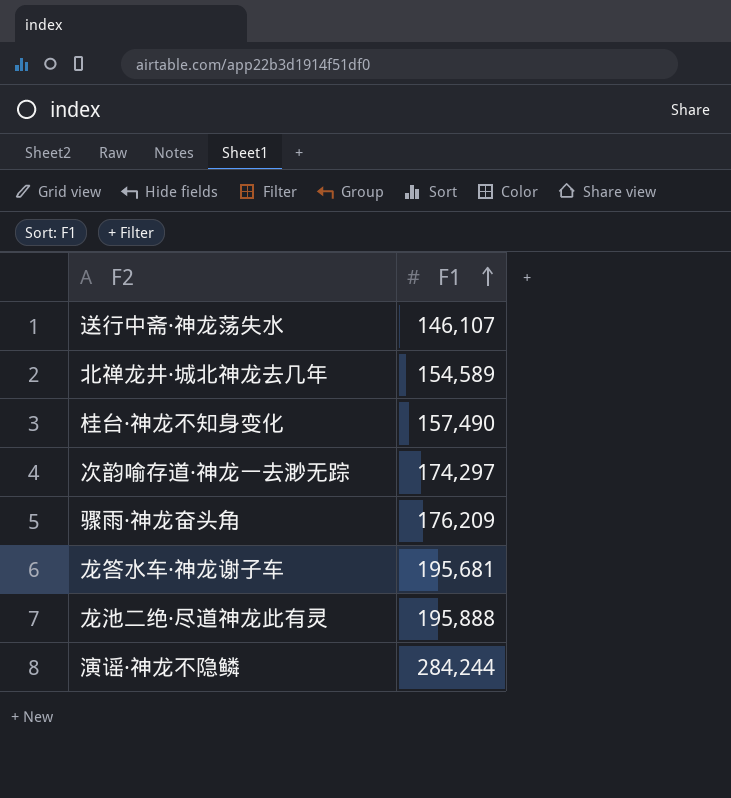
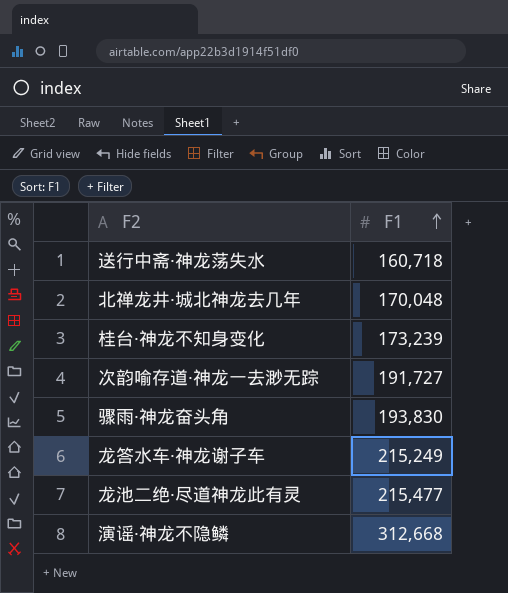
送行中斋·神龙荡失水 | F1: 146,107 -> 160,718
北禅龙井·城北神龙去几年 | F1: 154,589 -> 170,048
桂台·神龙不知身变化 | F1: 157,490 -> 173,239
次韵喻存道·神龙一去渺无踪 | F1: 174,297 -> 191,727
骤雨·神龙奋头角 | F1: 176,209 -> 193,830
龙答水车·神龙谢子车 | F1: 195,681 -> 215,249
龙池二绝·尽道神龙此有灵 | F1: 195,888 -> 215,477
演谣·神龙不隐鳞 | F1: 284,244 -> 312,668

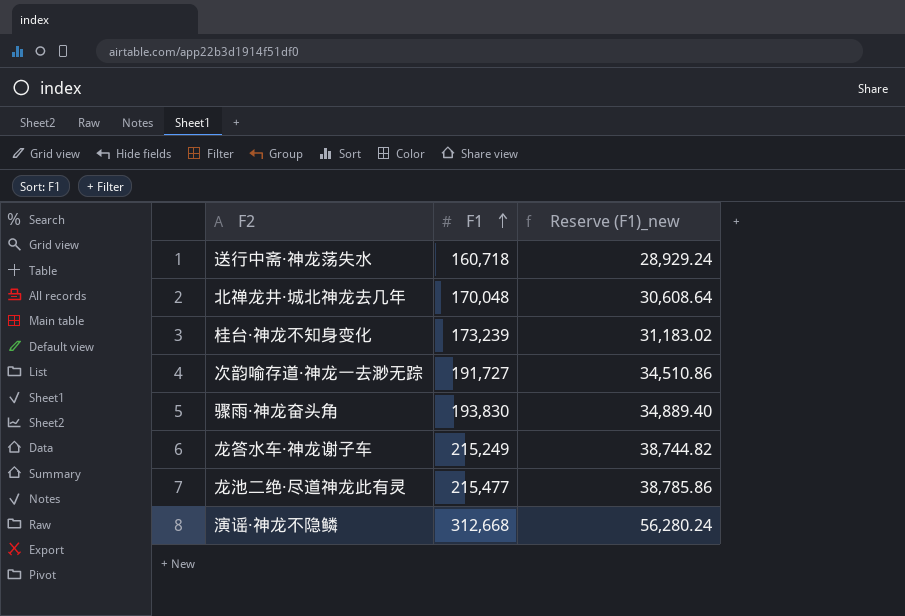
column Reserve (F1)_new | formula: none -> [F1] * 0.18

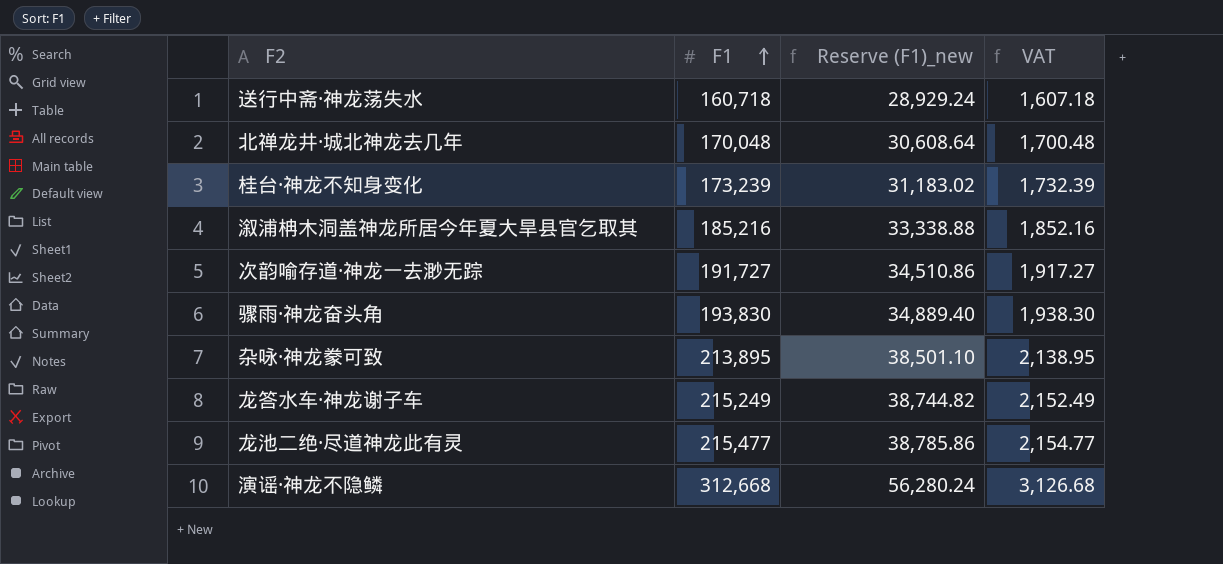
column VAT | formula: none -> [F1] * 0.01
row 溆浦柟木洞盖神龙所居今年夏大旱县官乞取其: none -> 185,216 | 33,338.88 | 1,852.16
row 杂咏·神龙豢可致: none -> 213,895 | 38,501.10 | 2,138.95

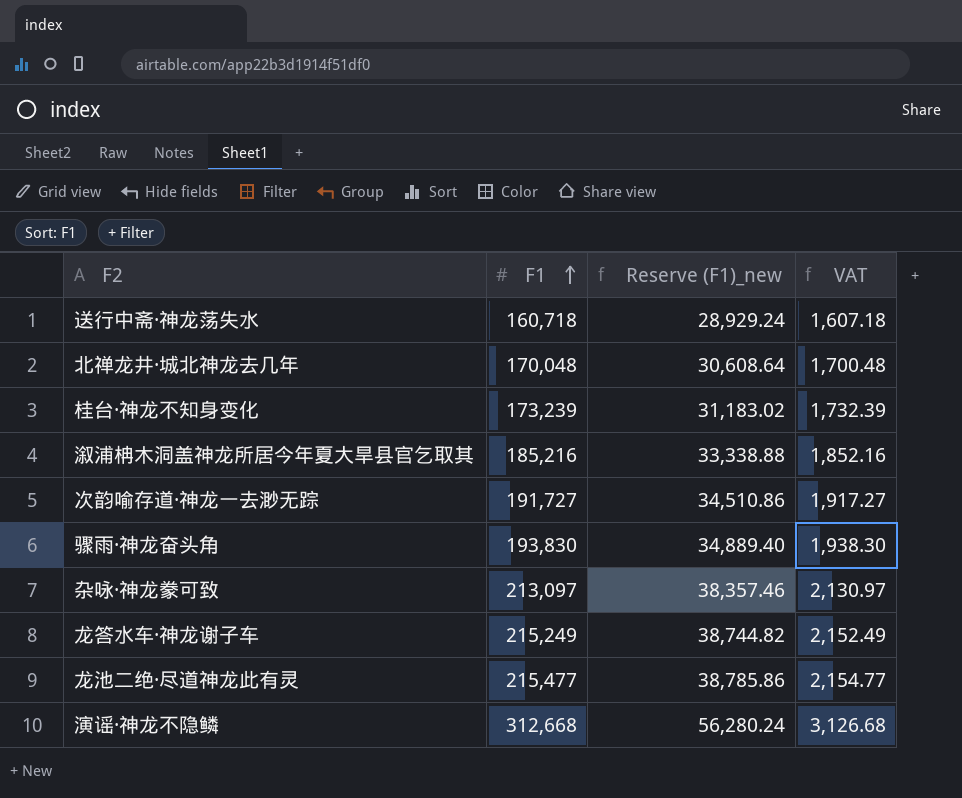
杂咏·神龙豢可致 | F1: 213,895 -> 213,097
杂咏·神龙豢可致 | Reserve (F1)_new: 38,501.10 -> 38,357.46
杂咏·神龙豢可致 | VAT: 2,138.95 -> 2,130.97

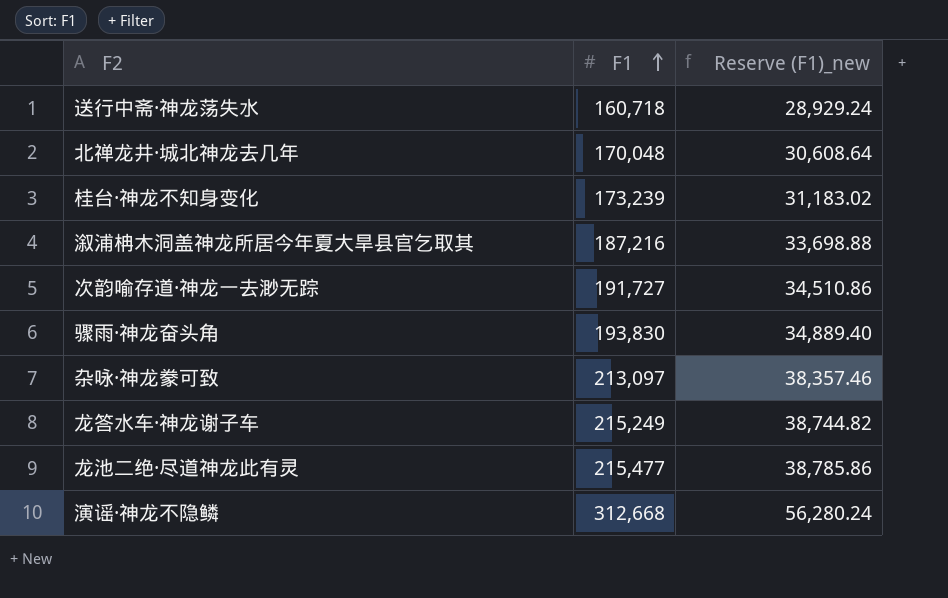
column VAT | formula: [F1] * 0.01 -> none
溆浦柟木洞盖神龙所居今年夏大旱县官乞取其 | F1: 185,216 -> 187,216
溆浦柟木洞盖神龙所居今年夏大旱县官乞取其 | Reserve (F1)_new: 33,338.88 -> 33,698.88

